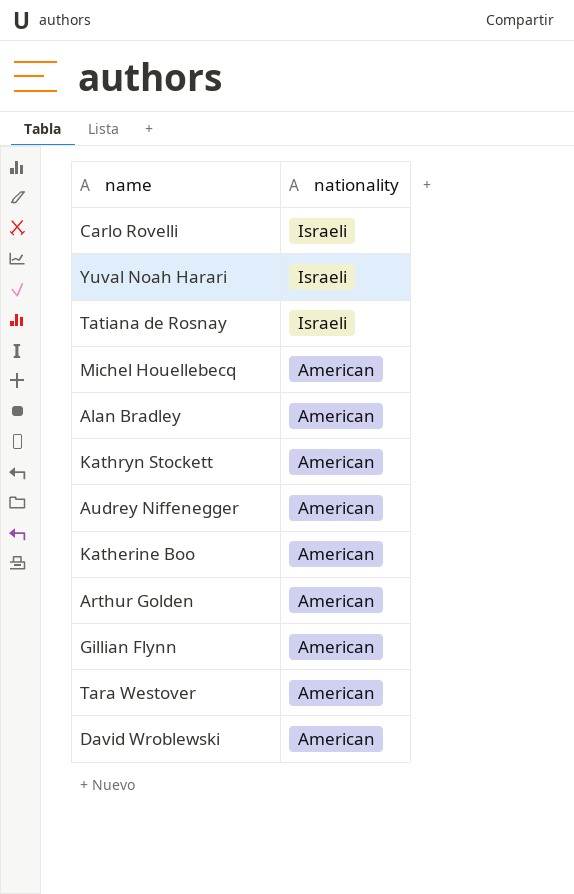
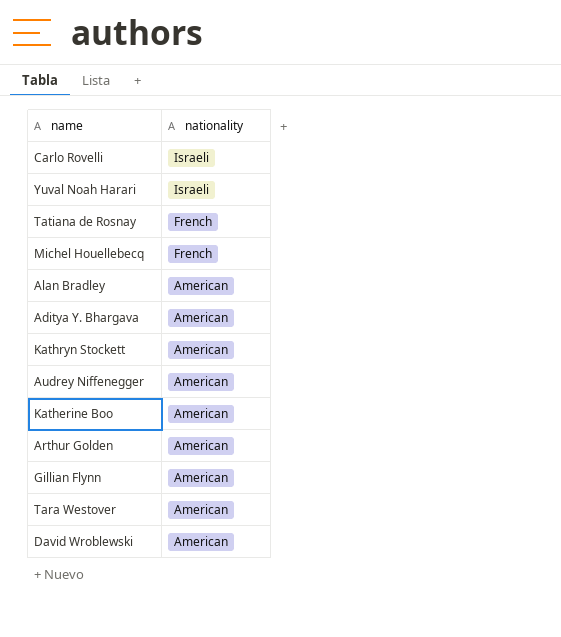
Tatiana de Rosnay | nationality: Israeli -> French
Michel Houellebecq | nationality: American -> French
row Aditya Y. Bhargava: none -> American

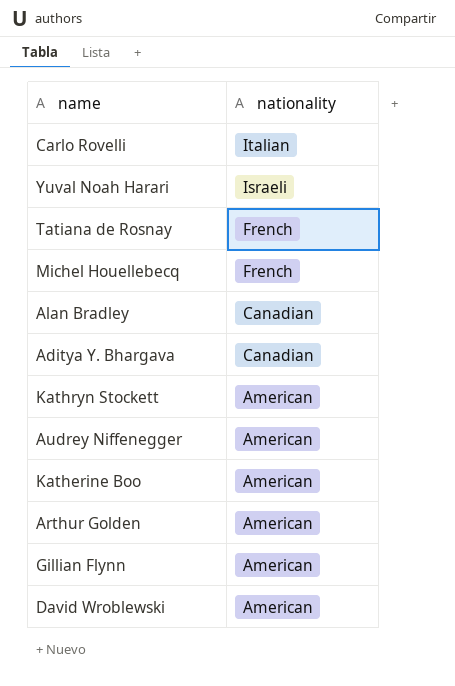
row Tara Westover: American -> none
Carlo Rovelli | nationality: Israeli -> Italian
Alan Bradley | nationality: American -> Canadian
Aditya Y. Bhargava | nationality: American -> Canadian

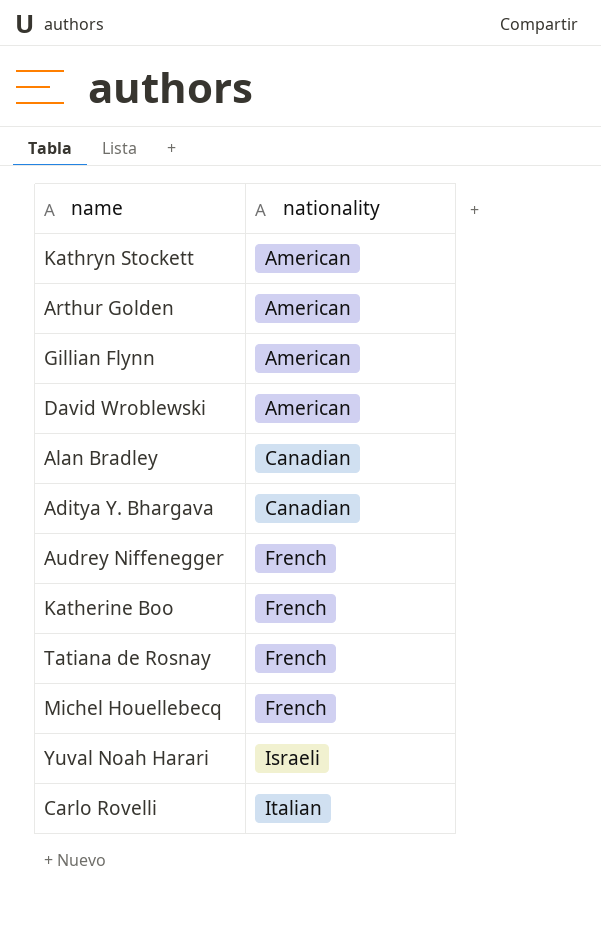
row order: nationality descending -> nationality ascending
Audrey Niffenegger | nationality: American -> French
Katherine Boo | nationality: American -> French

